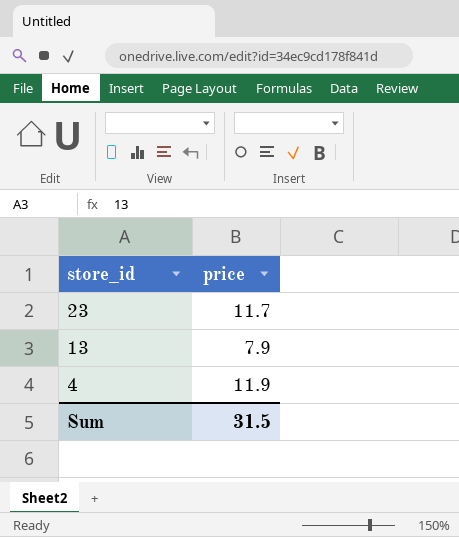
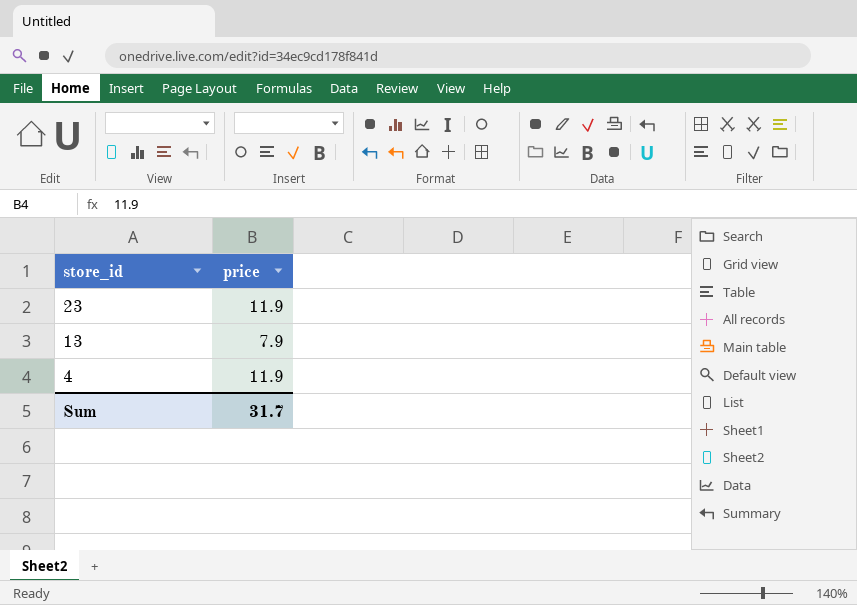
23 | price: 11.7 -> 11.9
Sum | price: 31.5 -> 31.7

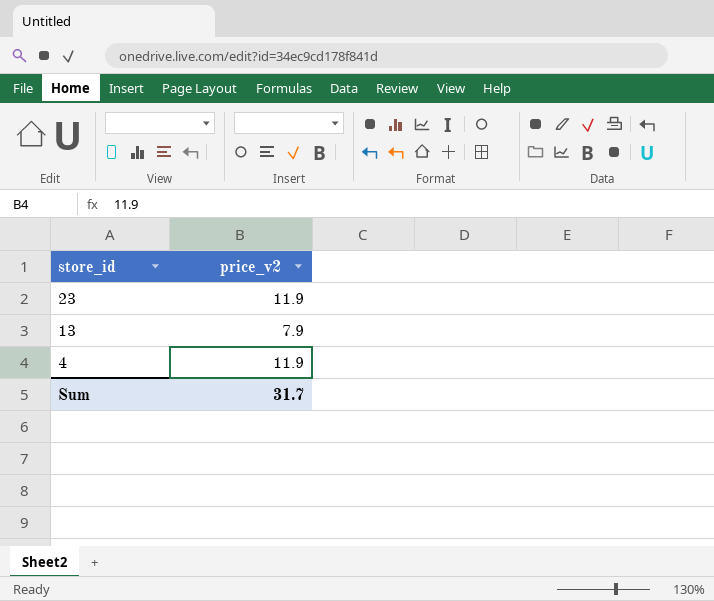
column name: price -> price_v2

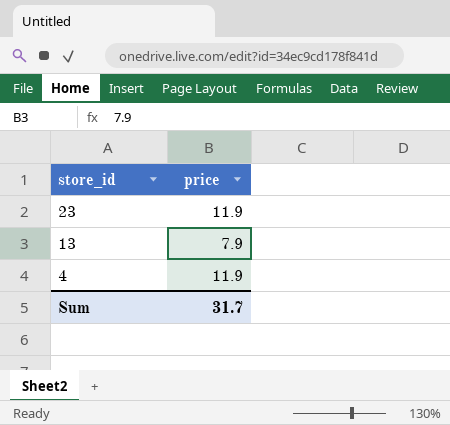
column name: price_v2 -> price

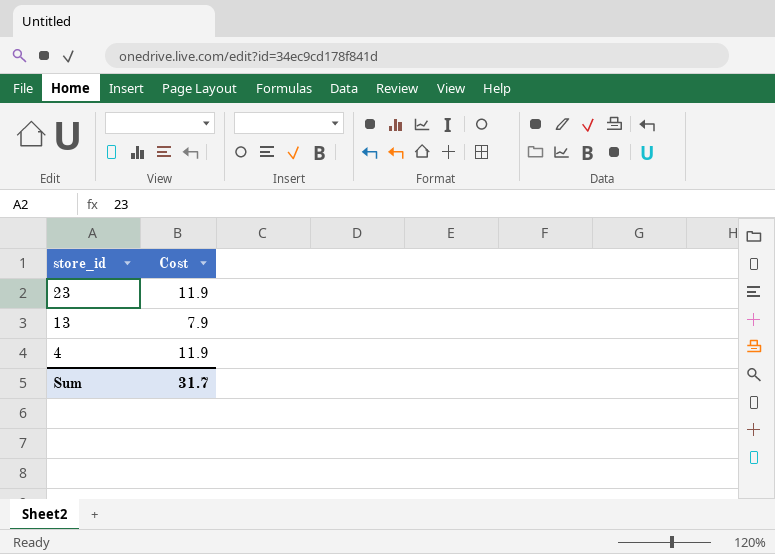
column name: price -> Cost

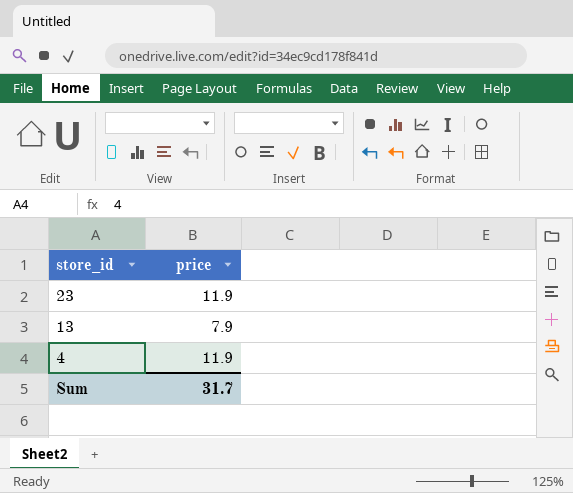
column name: Cost -> price

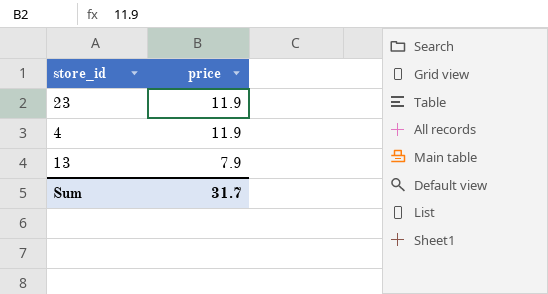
row order: store_id descending -> price descending

